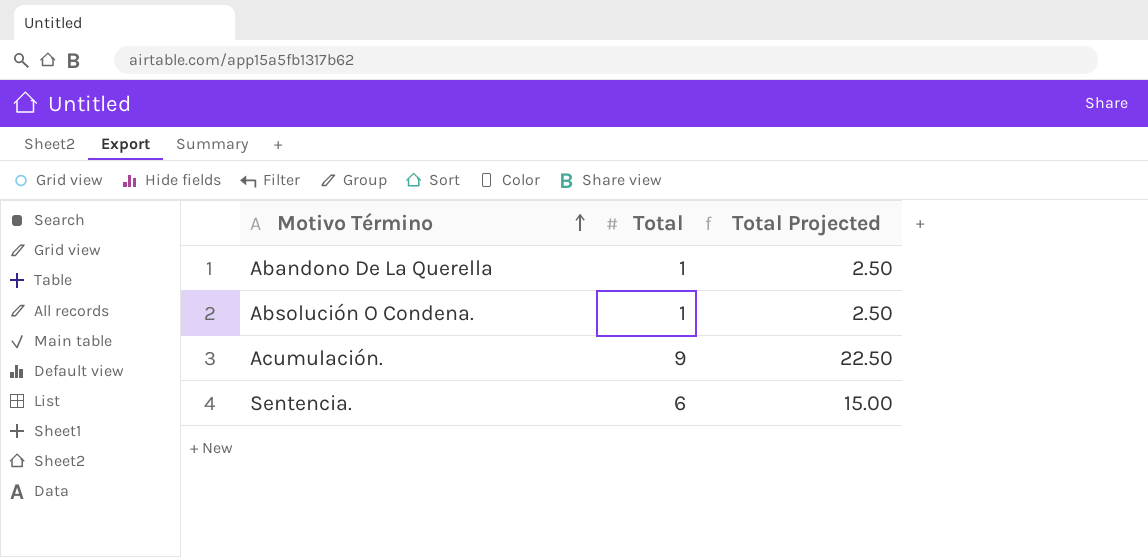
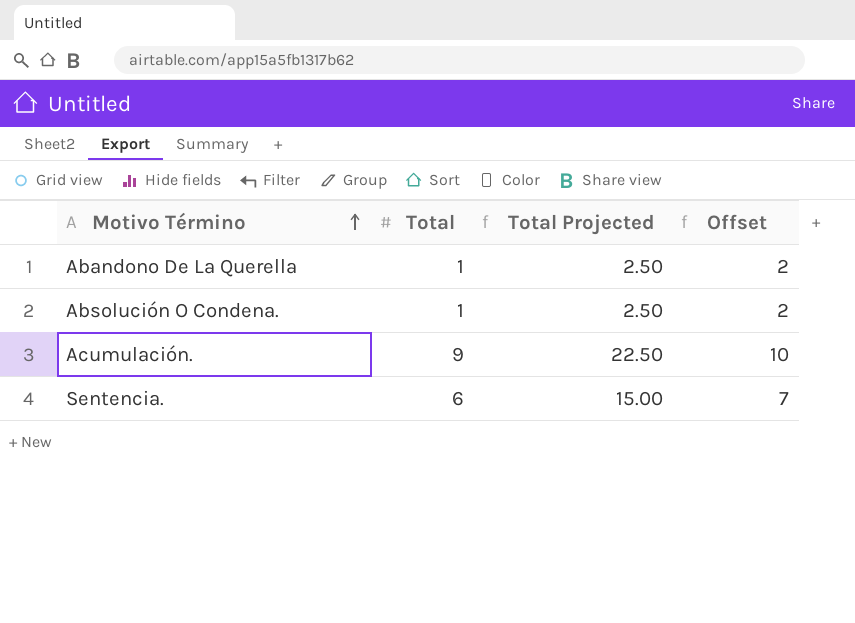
column Offset | formula: none -> [Total] + 1

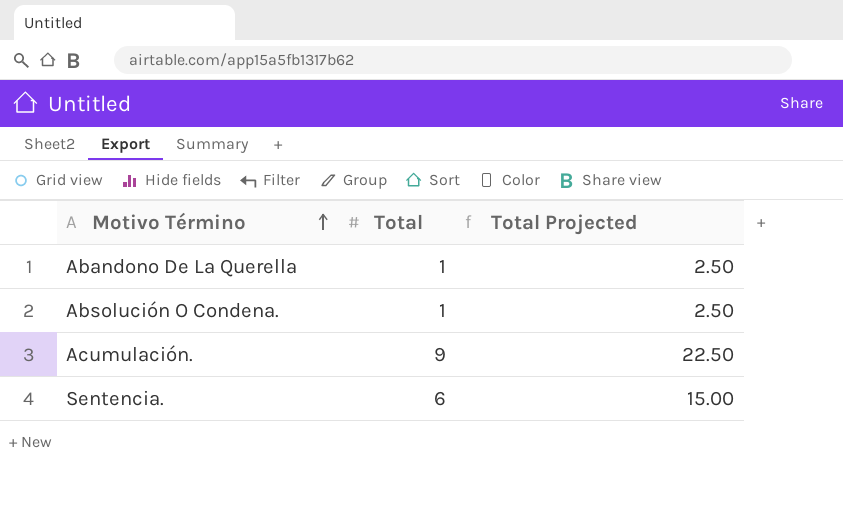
column Offset | formula: [Total] + 1 -> none

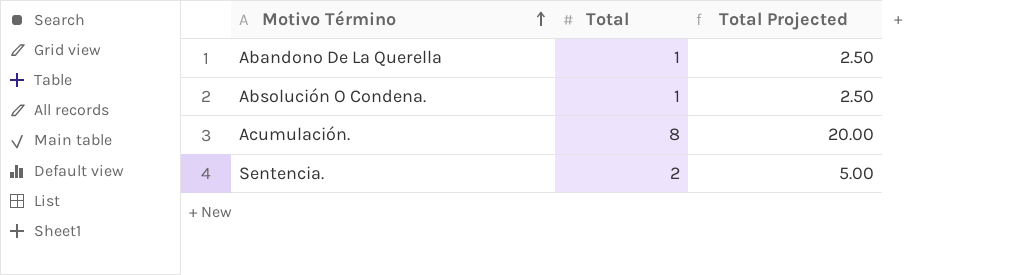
Acumulación. | Total: 9 -> 8
Acumulación. | Total Projected: 22.50 -> 20.00
Sentencia. | Total: 6 -> 2
Sentencia. | Total Projected: 15.00 -> 5.00

